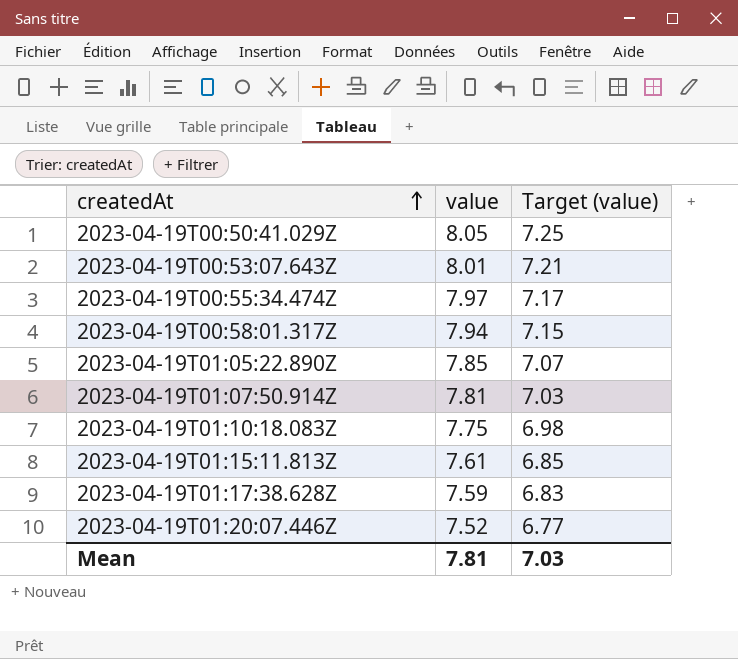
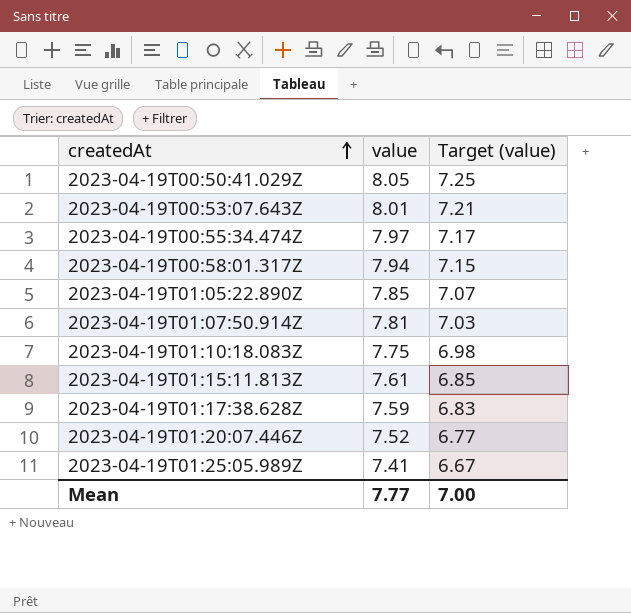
row 2023-04-19T01:25:05.989Z: none -> 7.41 | 6.67
Mean | value: 7.81 -> 7.77
Mean | Target (value): 7.03 -> 7.00

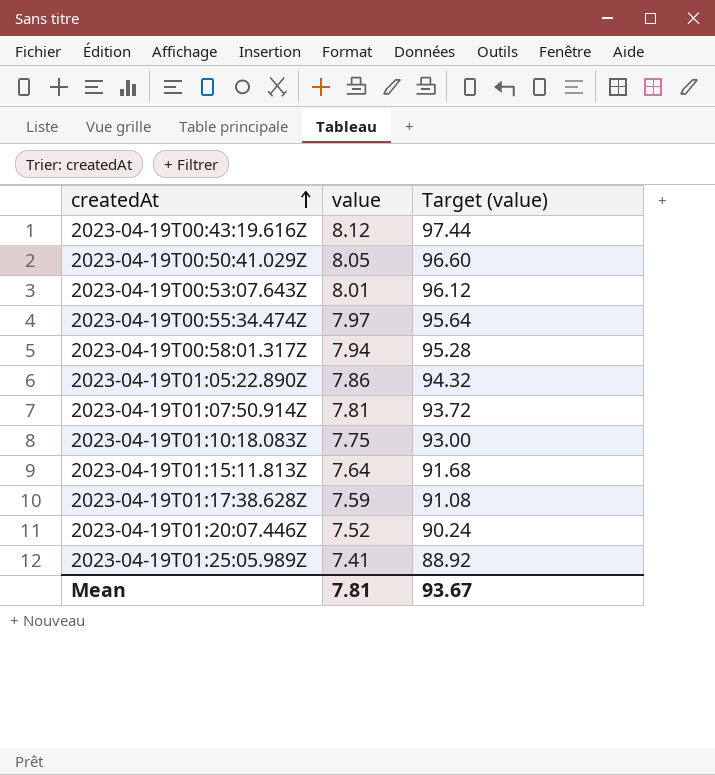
column Target (value) | formula: [value] * 0.9 -> [value] * 12
row 2023-04-19T00:43:19.616Z: none -> 8.12 | 97.44
2023-04-19T01:05:22.890Z | value: 7.85 -> 7.86
2023-04-19T01:15:11.813Z | value: 7.61 -> 7.64
Mean | value: 7.77 -> 7.81
Mean | Target (value): 7.00 -> 93.67

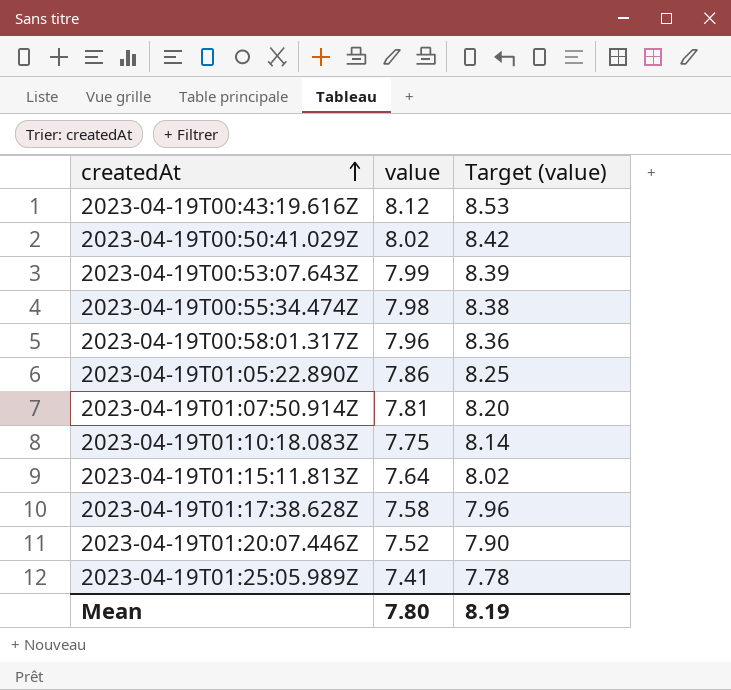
column Target (value) | formula: [value] * 12 -> [value] * 1.05
2023-04-19T00:50:41.029Z | value: 8.05 -> 8.02
2023-04-19T00:53:07.643Z | value: 8.01 -> 7.99
2023-04-19T00:55:34.474Z | value: 7.97 -> 7.98
2023-04-19T00:58:01.317Z | value: 7.94 -> 7.96
2023-04-19T01:17:38.628Z | value: 7.59 -> 7.58
Mean | value: 7.81 -> 7.80
Mean | Target (value): 93.67 -> 8.19

